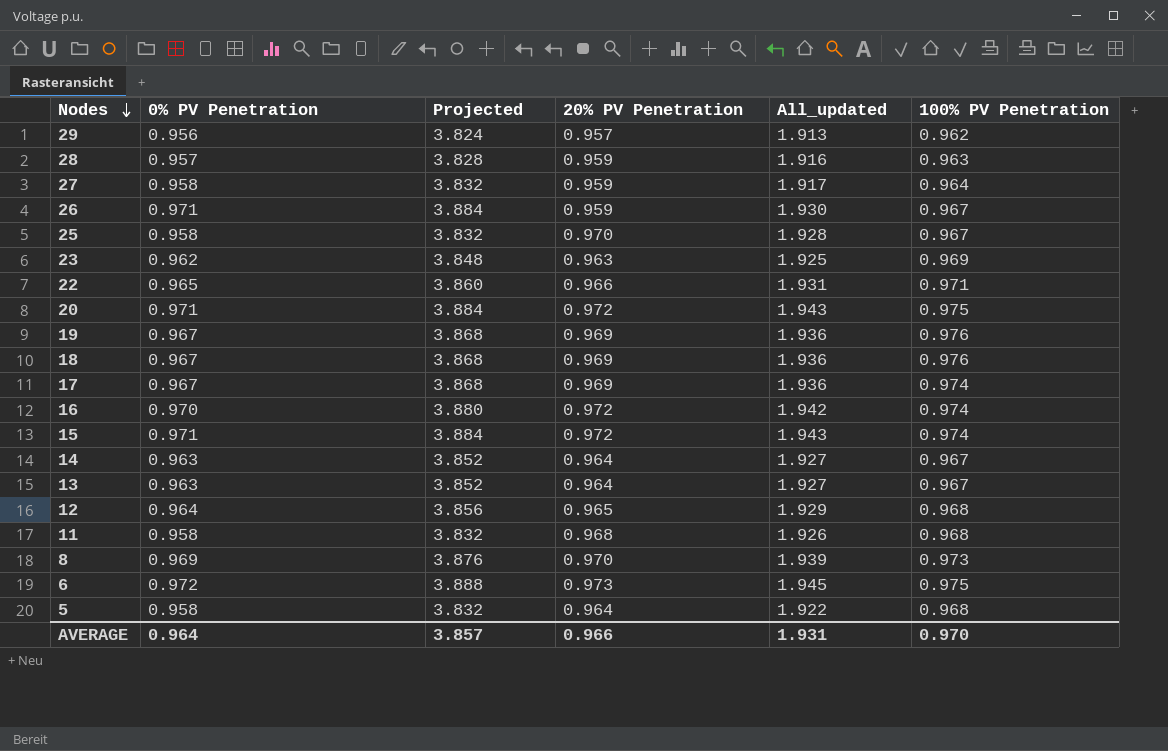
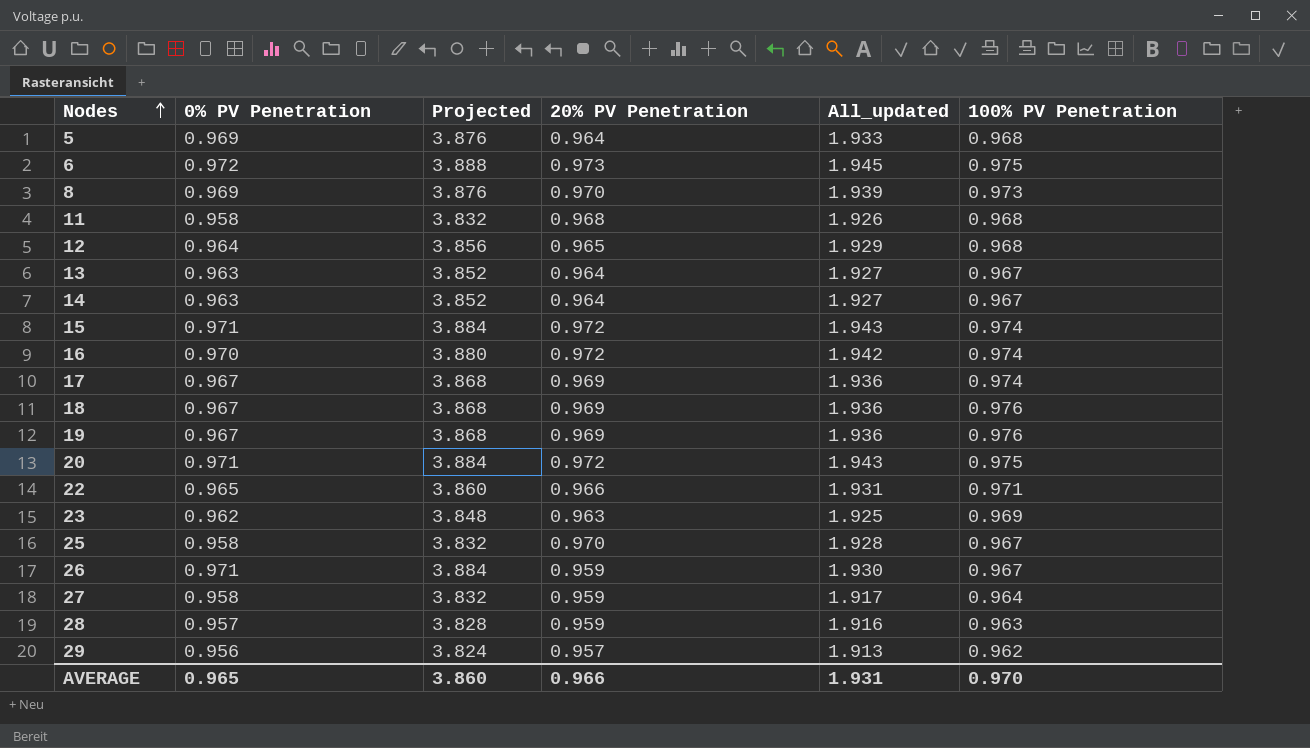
row order: Nodes descending -> Nodes ascending
5 | 0% PV Penetration: 0.958 -> 0.969
5 | Projected: 3.832 -> 3.876
5 | All_updated: 1.922 -> 1.933
AVERAGE | 0% PV Penetration: 0.964 -> 0.965
AVERAGE | Projected: 3.857 -> 3.860

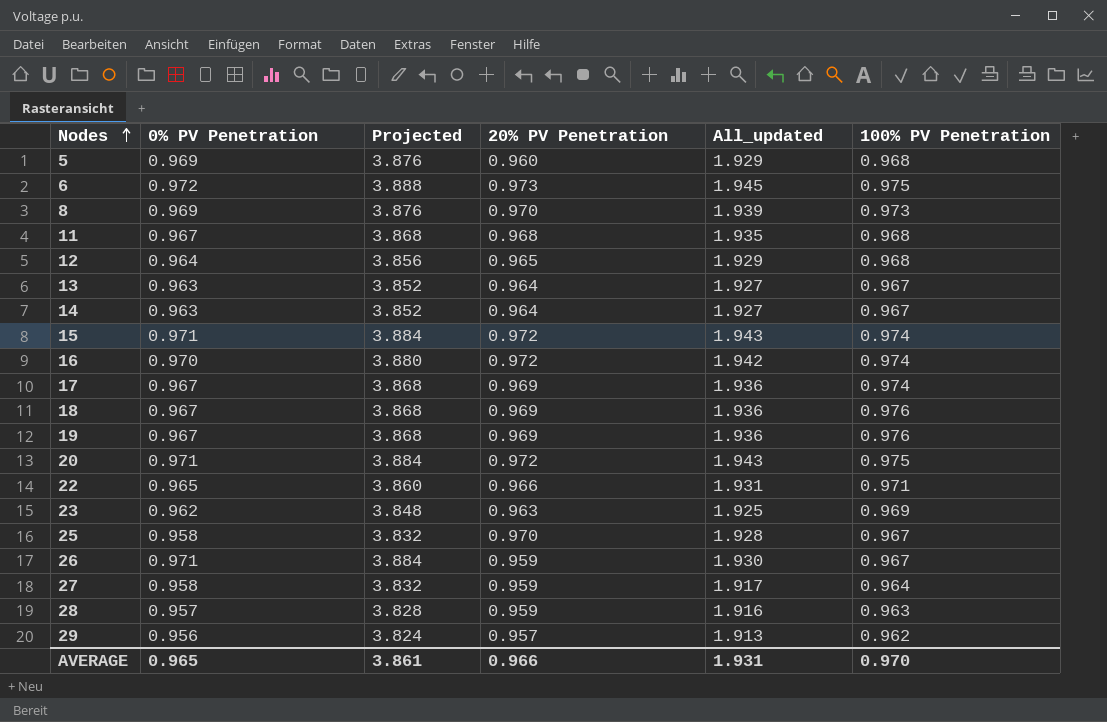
5 | 20% PV Penetration: 0.964 -> 0.960
5 | All_updated: 1.933 -> 1.929
11 | 0% PV Penetration: 0.958 -> 0.967
11 | Projected: 3.832 -> 3.868
11 | All_updated: 1.926 -> 1.935
AVERAGE | Projected: 3.860 -> 3.861

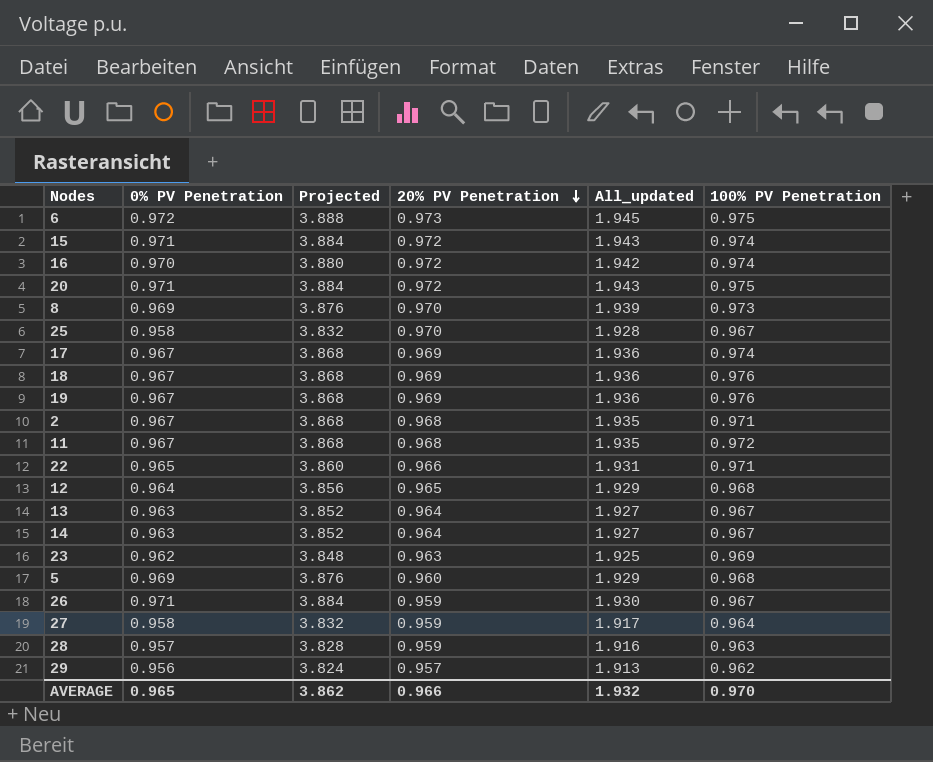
row order: Nodes ascending -> 20% PV Penetration descending
row 2: none -> 0.967 | 3.868 | 0.968 | 1.935 | 0.971
11 | 100% PV Penetration: 0.968 -> 0.972
AVERAGE | Projected: 3.861 -> 3.862
AVERAGE | All_updated: 1.931 -> 1.932

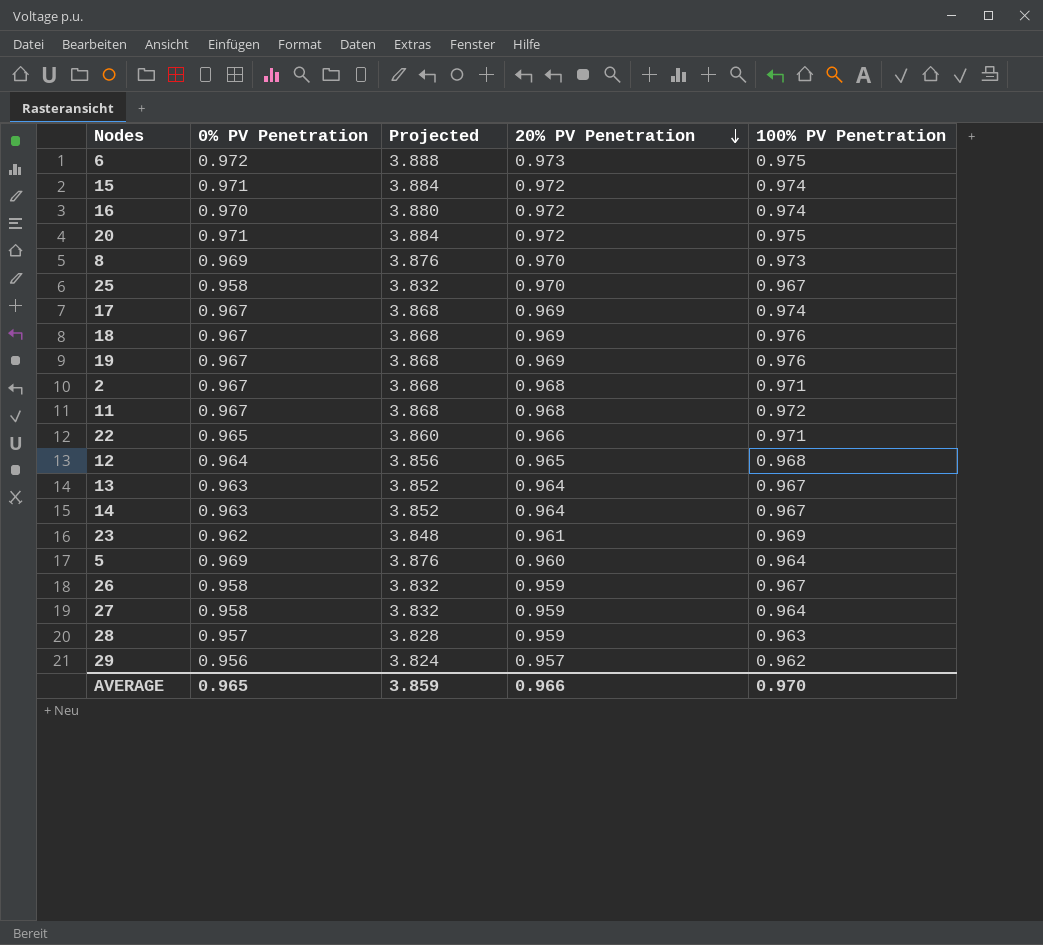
column All_updated | formula: [0% PV Penetration] + [20% PV Penetration] -> none
23 | 20% PV Penetration: 0.963 -> 0.961
5 | 100% PV Penetration: 0.968 -> 0.964
26 | 0% PV Penetration: 0.971 -> 0.958
26 | Projected: 3.884 -> 3.832
AVERAGE | Projected: 3.862 -> 3.859

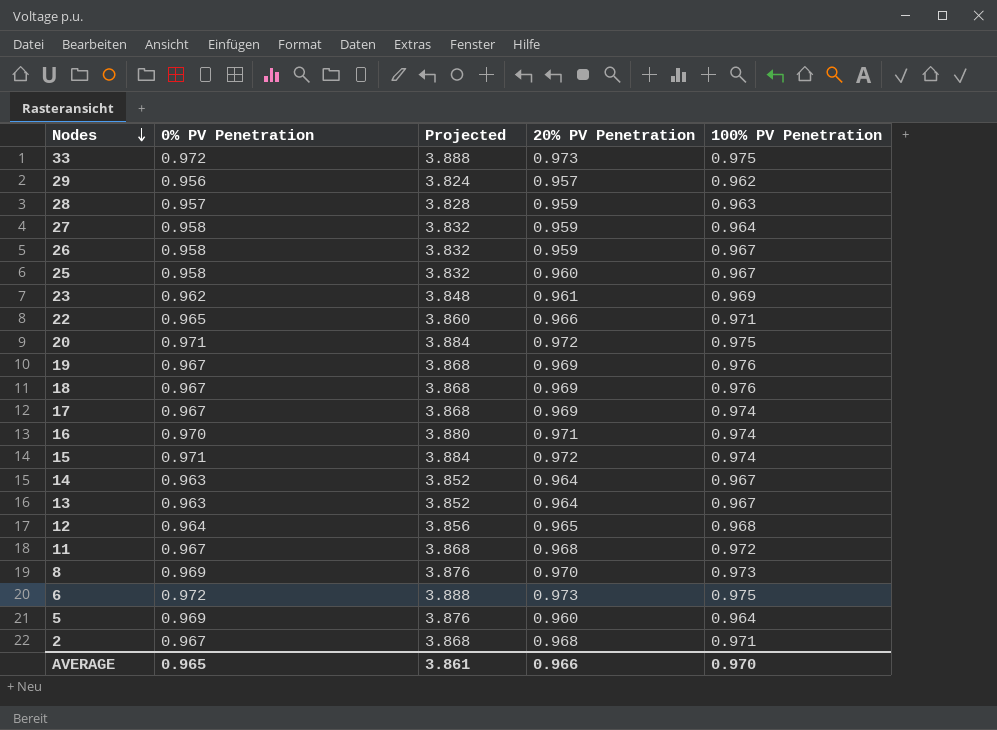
row order: 20% PV Penetration descending -> Nodes descending
row 33: none -> 0.972 | 3.888 | 0.973 | 0.975
25 | 20% PV Penetration: 0.970 -> 0.960
16 | 20% PV Penetration: 0.972 -> 0.971
AVERAGE | Projected: 3.859 -> 3.861

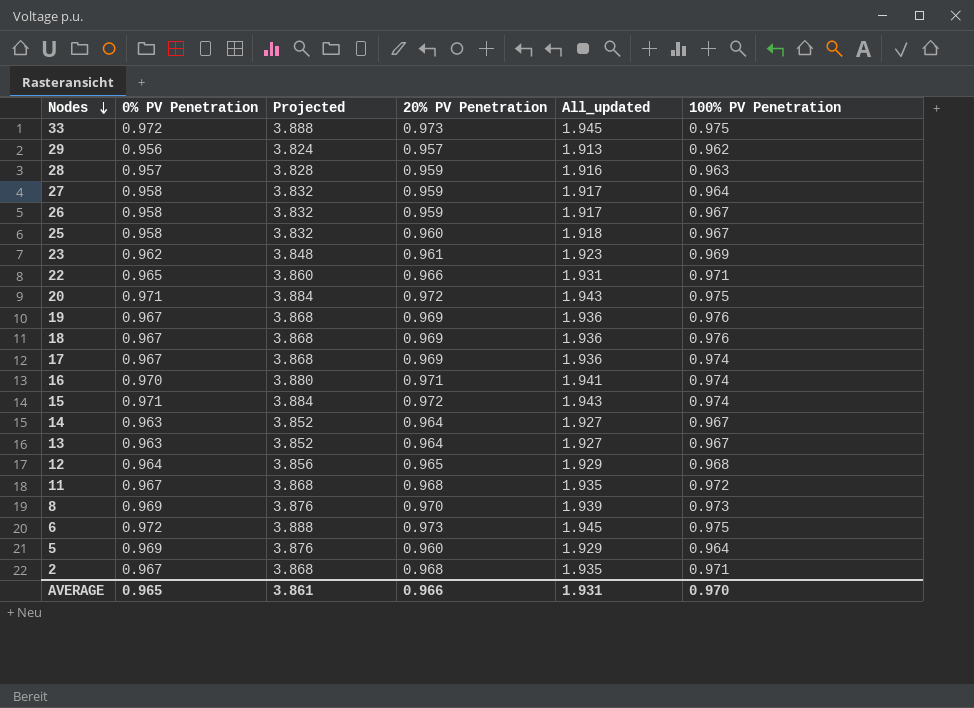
column All_updated | formula: none -> [0% PV Penetration] + [20% PV Penetration]

